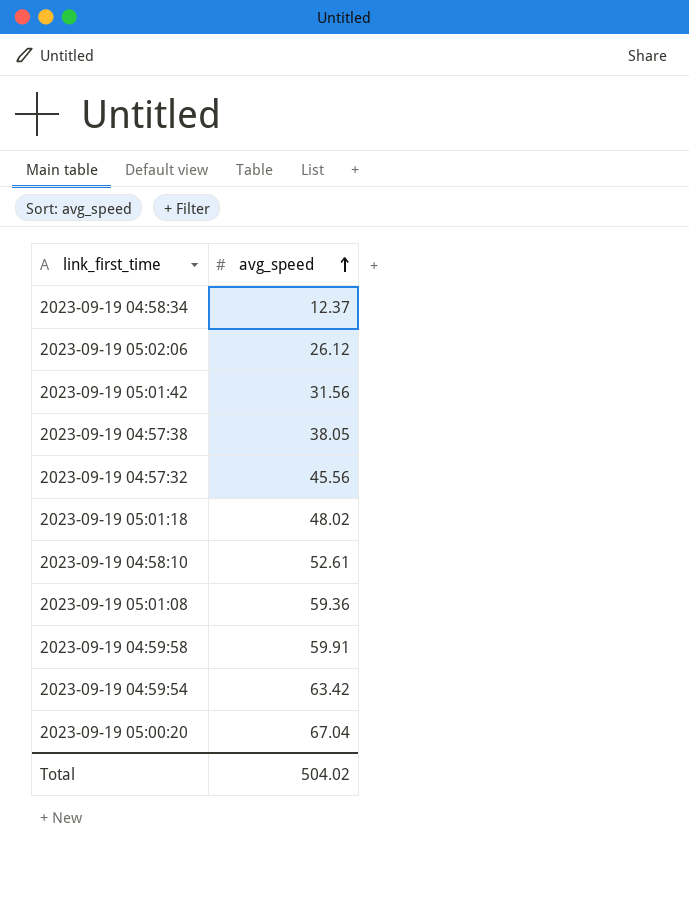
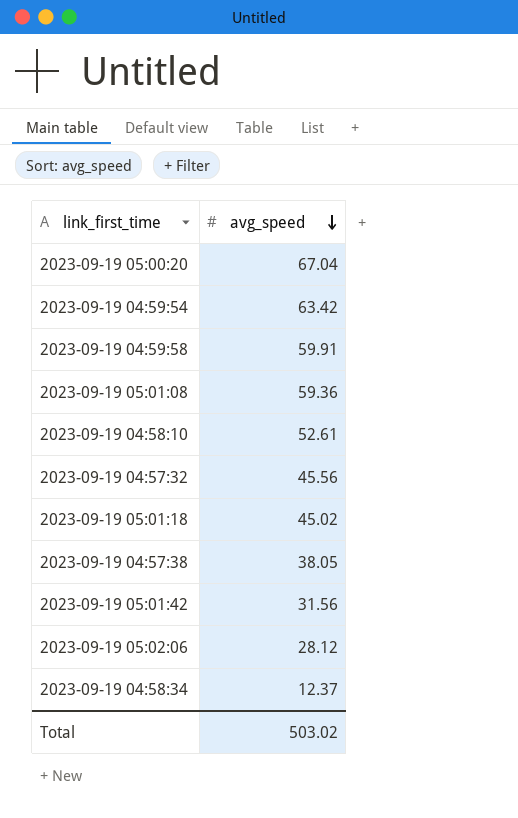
row order: avg_speed ascending -> avg_speed descending
2023-09-19 05:01:18 | avg_speed: 48.02 -> 45.02
2023-09-19 05:02:06 | avg_speed: 26.12 -> 28.12
Total | avg_speed: 504.02 -> 503.02

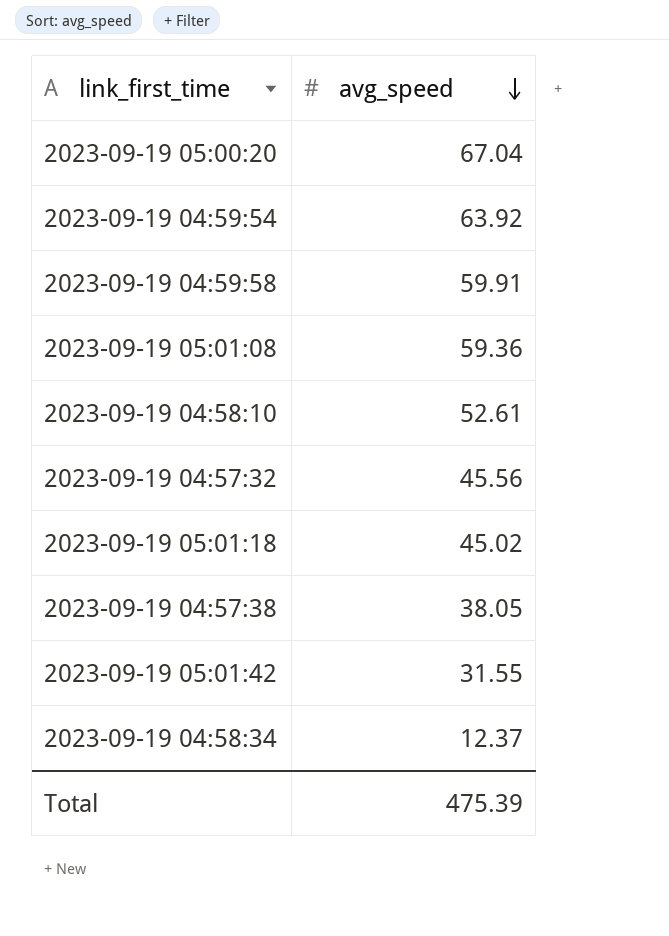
row 2023-09-19 05:02:06: 28.12 -> none
2023-09-19 04:59:54 | avg_speed: 63.42 -> 63.92
2023-09-19 05:01:42 | avg_speed: 31.56 -> 31.55
Total | avg_speed: 503.02 -> 475.39

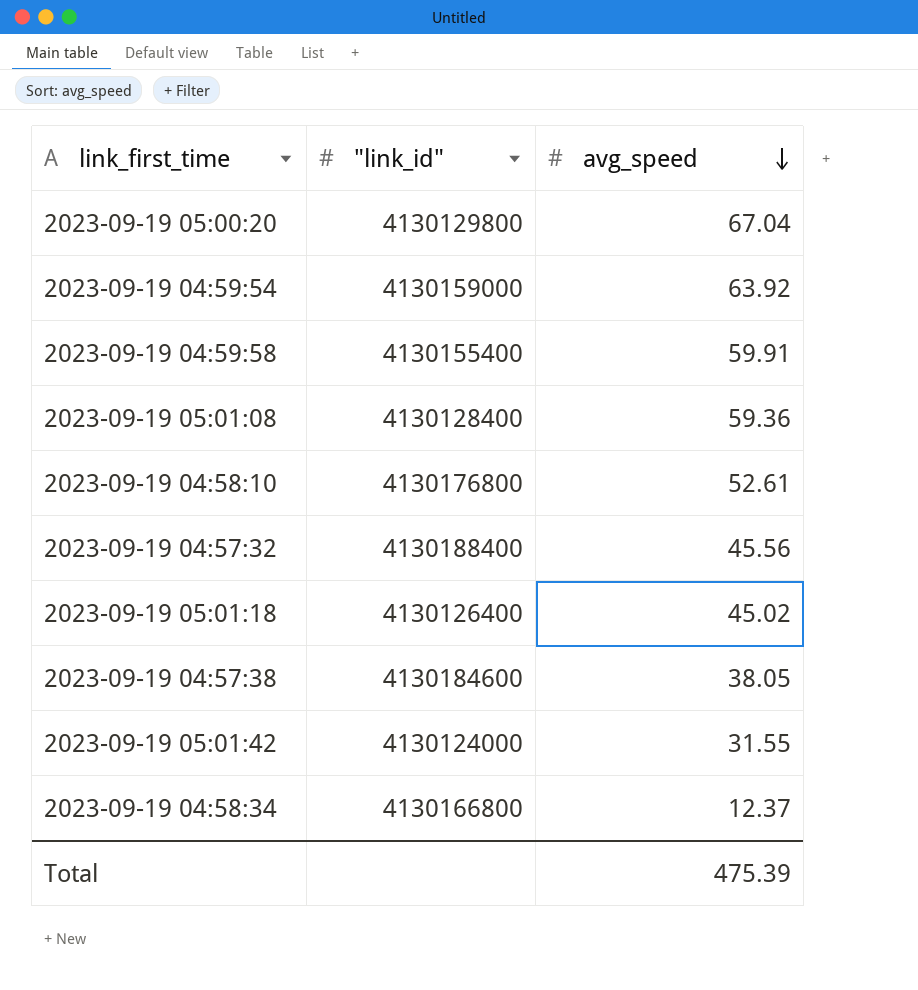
column "link_id" | position: none -> 2

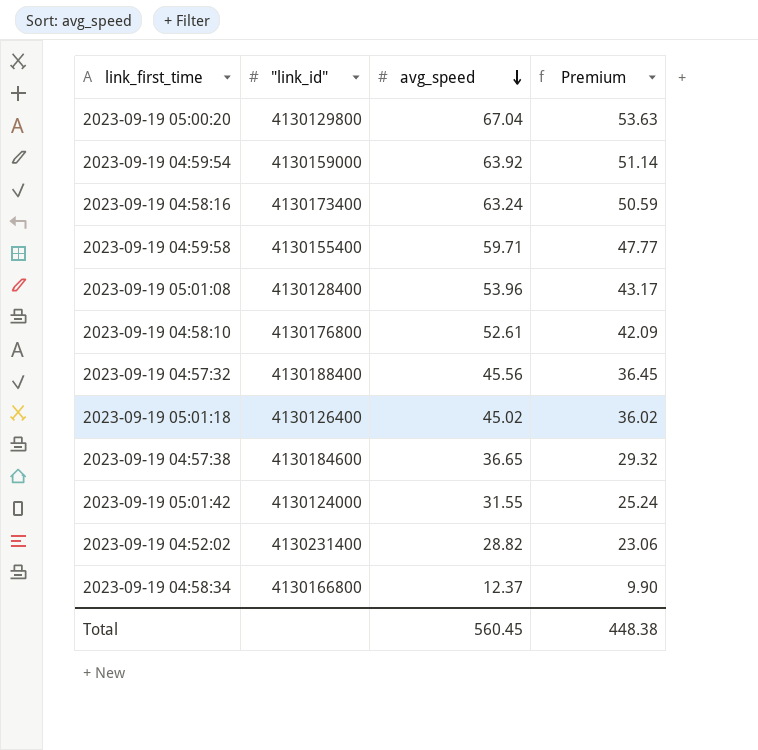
column Premium | formula: none -> [avg_speed] * 0.8
row 2023-09-19 04:58:16: none -> 4130173400 | 63.24 | 50.59
2023-09-19 04:59:58 | avg_speed: 59.91 -> 59.71
2023-09-19 05:01:08 | avg_speed: 59.36 -> 53.96
2023-09-19 04:57:38 | avg_speed: 38.05 -> 36.65
row 2023-09-19 04:52:02: none -> 4130231400 | 28.82 | 23.06
Total | avg_speed: 475.39 -> 560.45

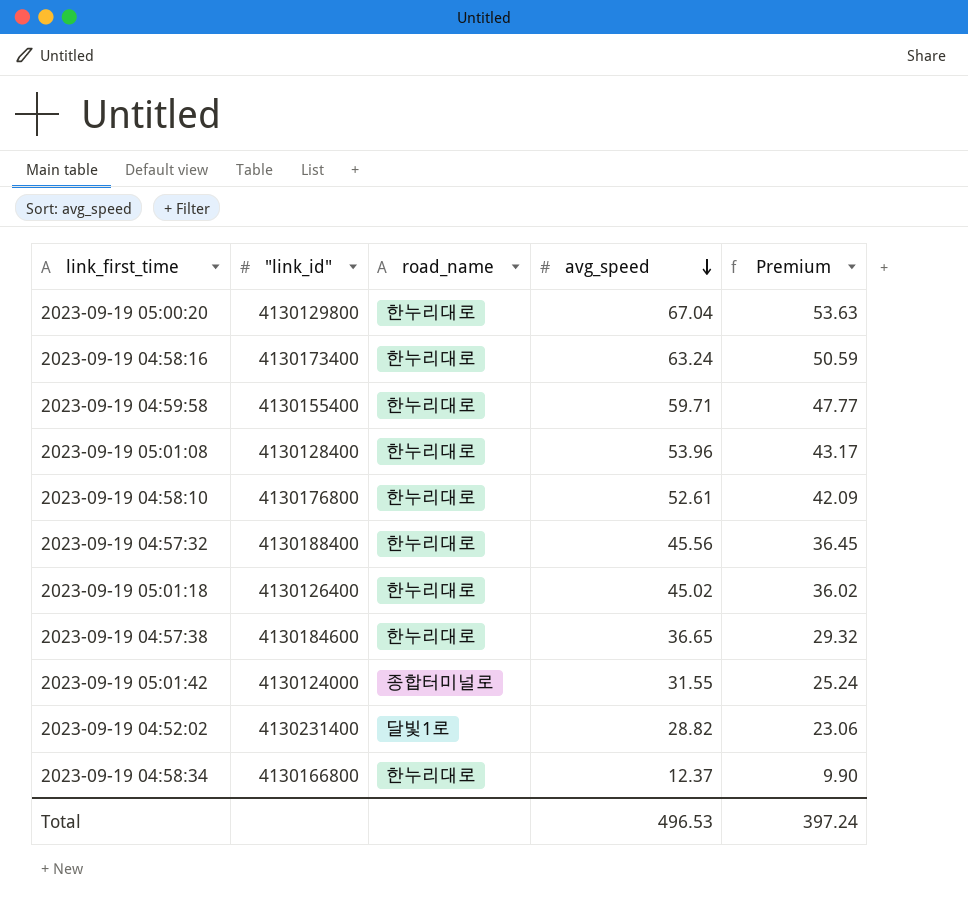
column road_name | position: none -> 3
row 2023-09-19 04:59:54: 4130159000 | 63.92 | 51.14 -> none
Total | avg_speed: 560.45 -> 496.53
Total | Premium: 448.38 -> 397.24

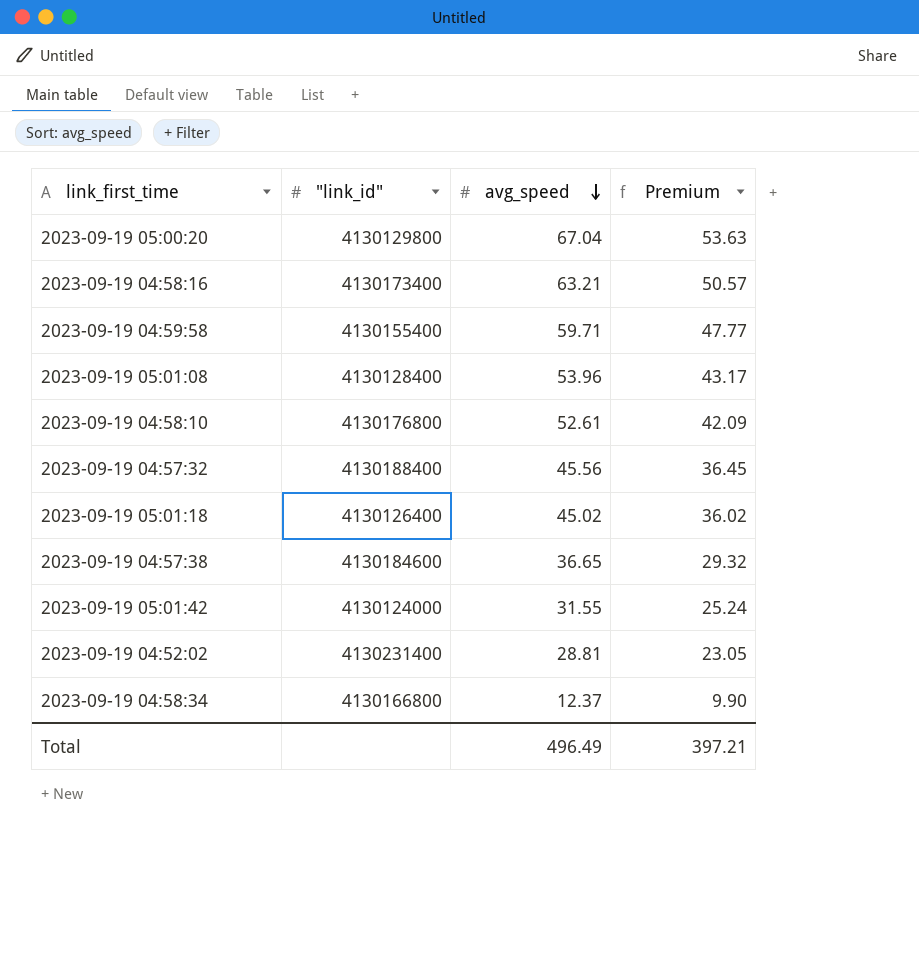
column road_name | position: 3 -> none
2023-09-19 04:58:16 | avg_speed: 63.24 -> 63.21
2023-09-19 04:58:16 | Premium: 50.59 -> 50.57
2023-09-19 04:52:02 | avg_speed: 28.82 -> 28.81
2023-09-19 04:52:02 | Premium: 23.06 -> 23.05
Total | avg_speed: 496.53 -> 496.49
Total | Premium: 397.24 -> 397.21

